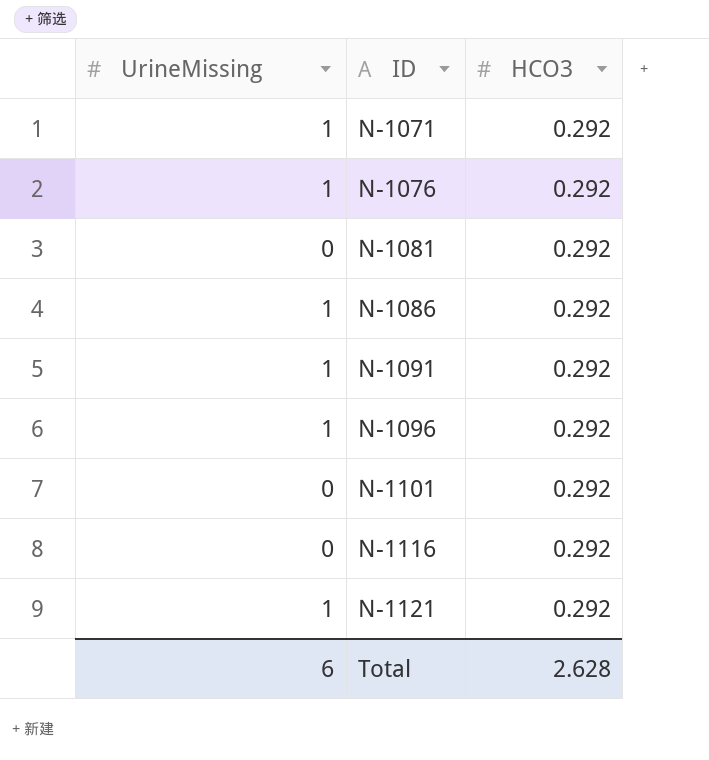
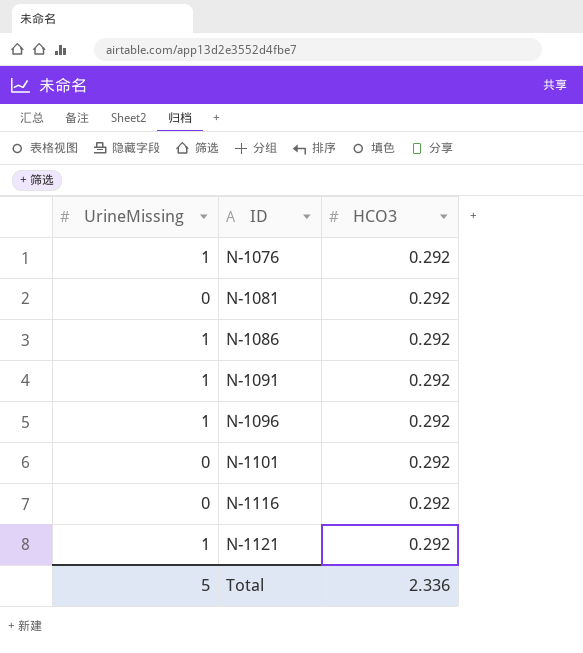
row N-1071: 1 | 0.292 -> none
Total | UrineMissing: 6 -> 5
Total | HCO3: 2.628 -> 2.336

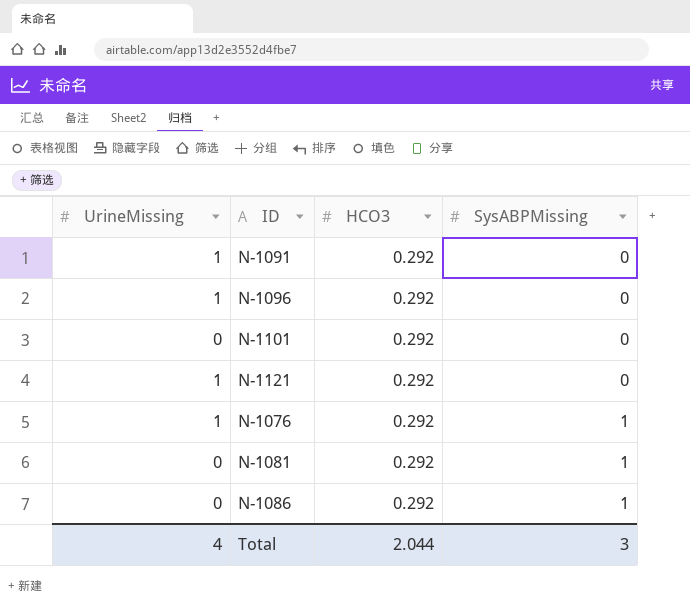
row order: ID ascending -> SysABPMissing ascending
column SysABPMissing | position: none -> 4
row N-1116: 0 | 0.292 -> none
N-1086 | UrineMissing: 1 -> 0
Total | UrineMissing: 5 -> 4
Total | HCO3: 2.336 -> 2.044

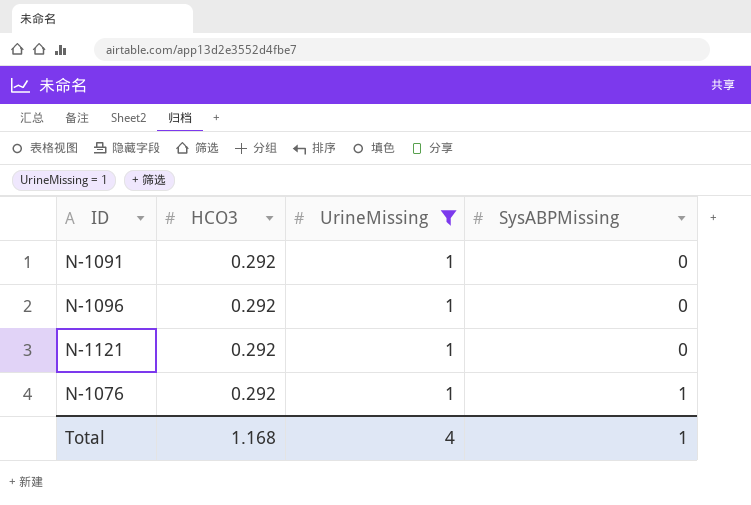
filter: none -> UrineMissing = 1
column UrineMissing | position: 1 -> 3
Total | HCO3: 2.044 -> 1.168
Total | SysABPMissing: 3 -> 1

